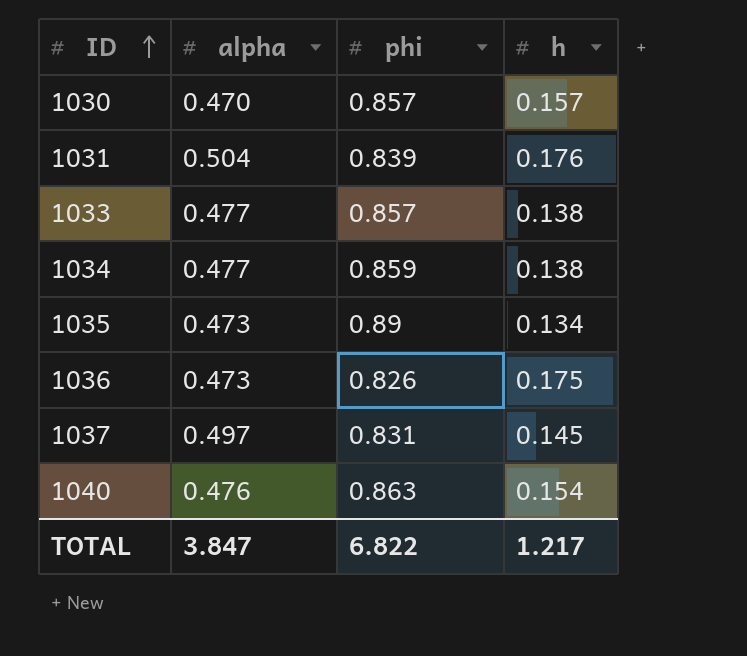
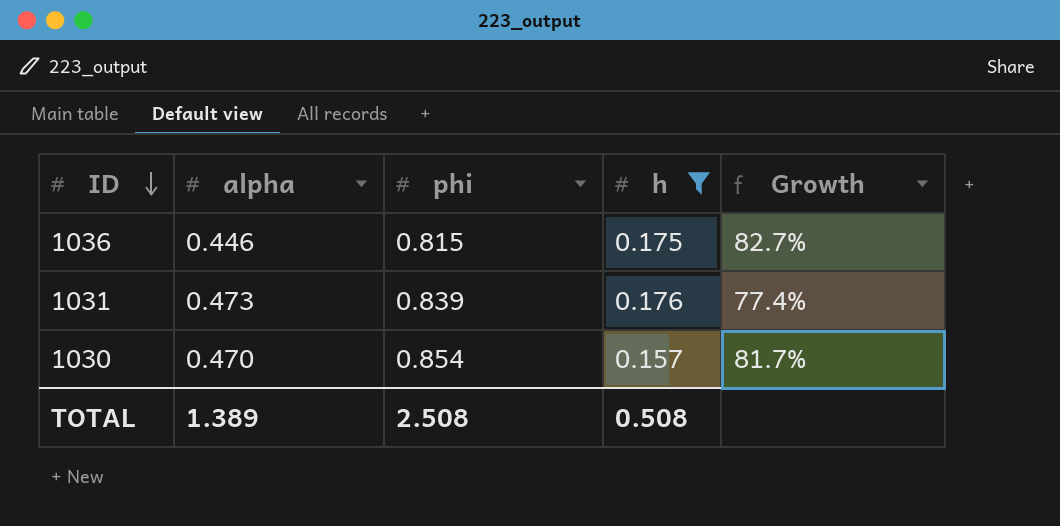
filter: none -> h >= 0.157
row order: ID ascending -> ID descending
column Growth | formula: none -> ([phi] - [alpha]) / [alpha]
1036 | alpha: 0.473 -> 0.446
1036 | phi: 0.826 -> 0.815
1031 | alpha: 0.504 -> 0.473
1030 | phi: 0.857 -> 0.854
TOTAL | alpha: 3.847 -> 1.389
TOTAL | phi: 6.822 -> 2.508
TOTAL | h: 1.217 -> 0.508

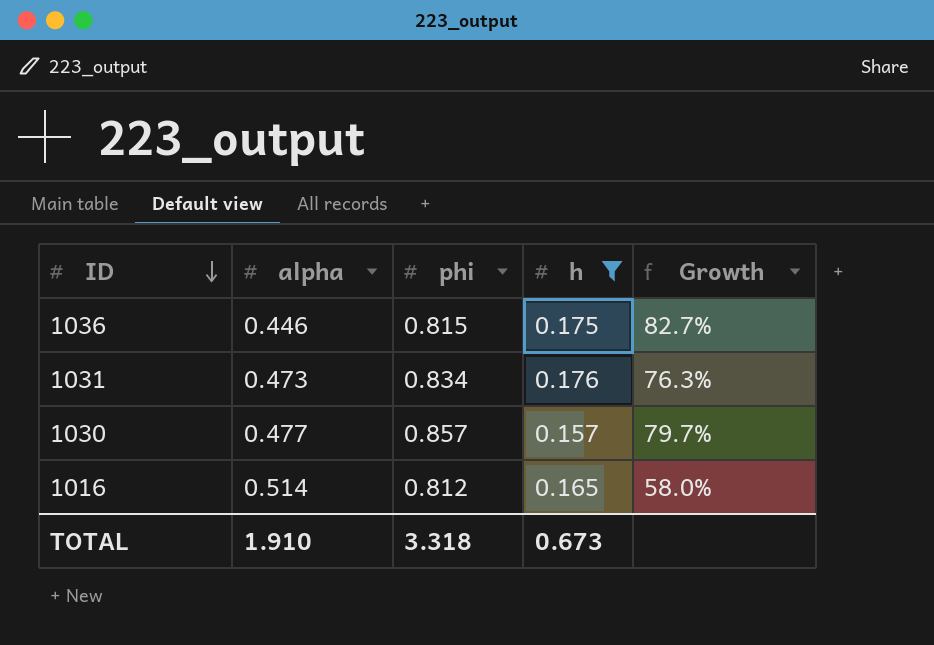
1031 | phi: 0.839 -> 0.834
1031 | Growth: 77.4% -> 76.3%
1030 | alpha: 0.470 -> 0.477
1030 | phi: 0.854 -> 0.857
1030 | Growth: 81.7% -> 79.7%
row 1016: none -> 0.514 | 0.812 | 0.165 | 58.0%
TOTAL | alpha: 1.389 -> 1.910
TOTAL | phi: 2.508 -> 3.318
TOTAL | h: 0.508 -> 0.673

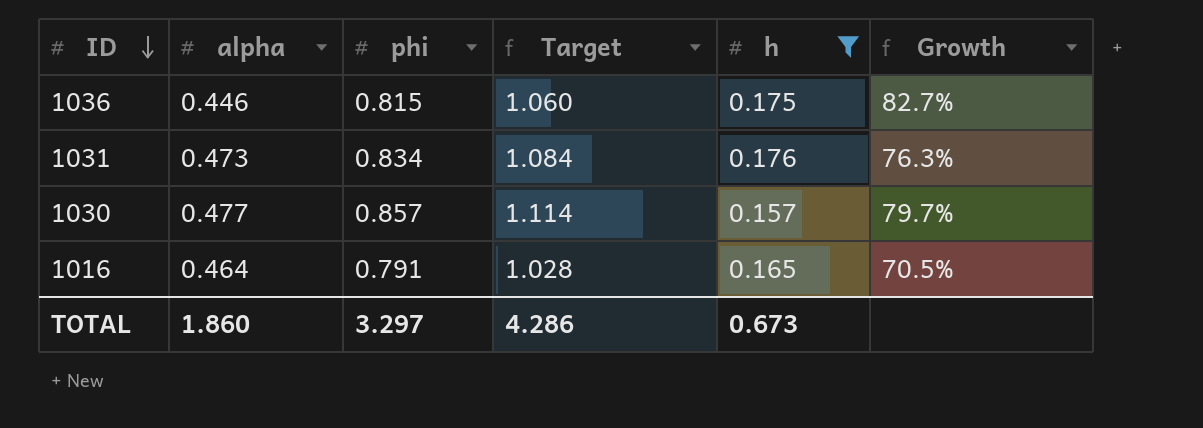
column Target | formula: none -> [phi] * 1.3
1016 | alpha: 0.514 -> 0.464
1016 | phi: 0.812 -> 0.791
1016 | Growth: 58.0% -> 70.5%
TOTAL | alpha: 1.910 -> 1.860
TOTAL | phi: 3.318 -> 3.297

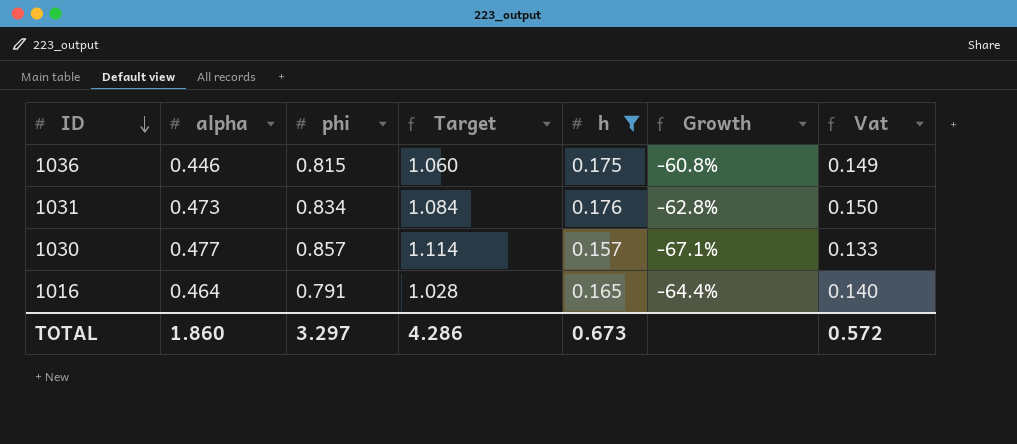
column Growth | formula: ([phi] - [alpha]) / [alpha] -> ([h] - [alpha]) / [alpha]
column Vat | formula: none -> [h] * 0.85

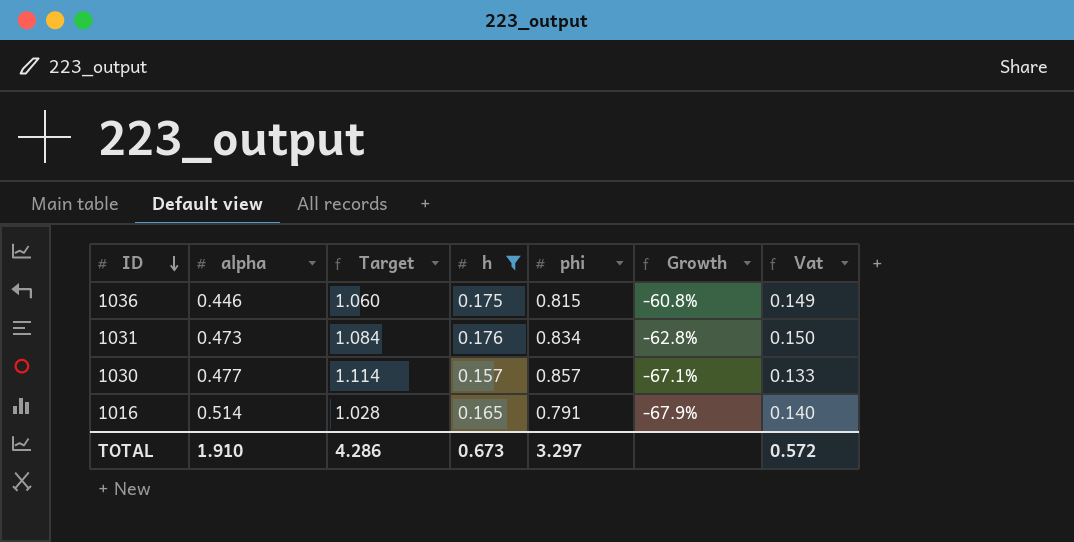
column phi | position: 3 -> 5
1016 | alpha: 0.464 -> 0.514
1016 | Growth: -64.4% -> -67.9%
TOTAL | alpha: 1.860 -> 1.910

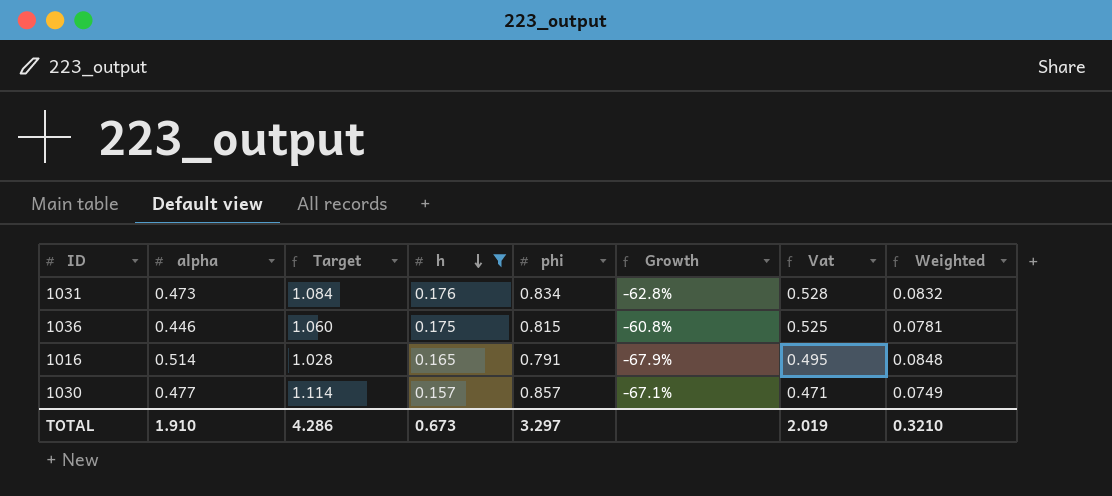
row order: ID descending -> h descending
column Vat | formula: [h] * 0.85 -> [h] * 3
column Weighted | formula: none -> [alpha] * [h]
TOTAL | Vat: 0.572 -> 2.019

